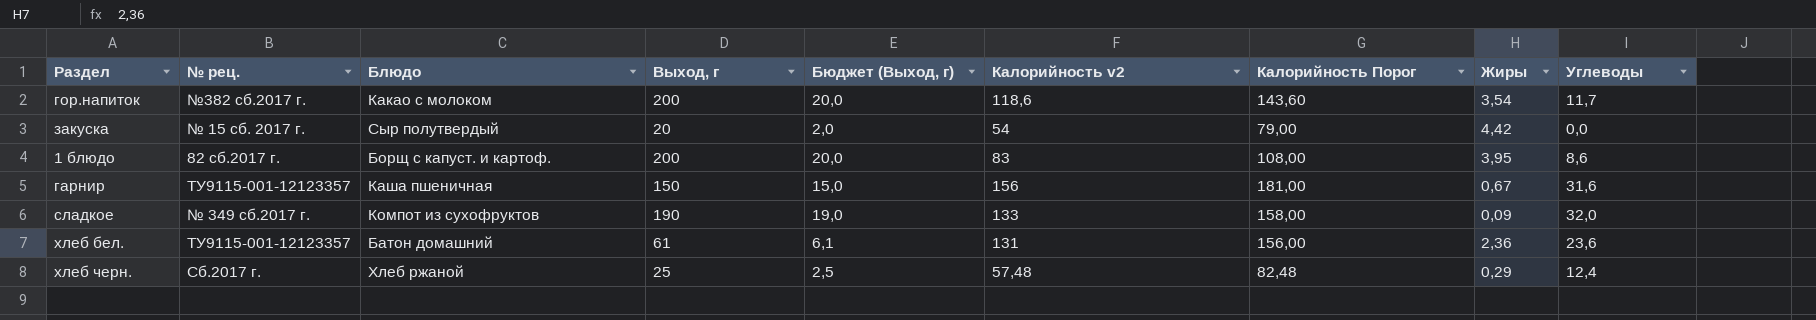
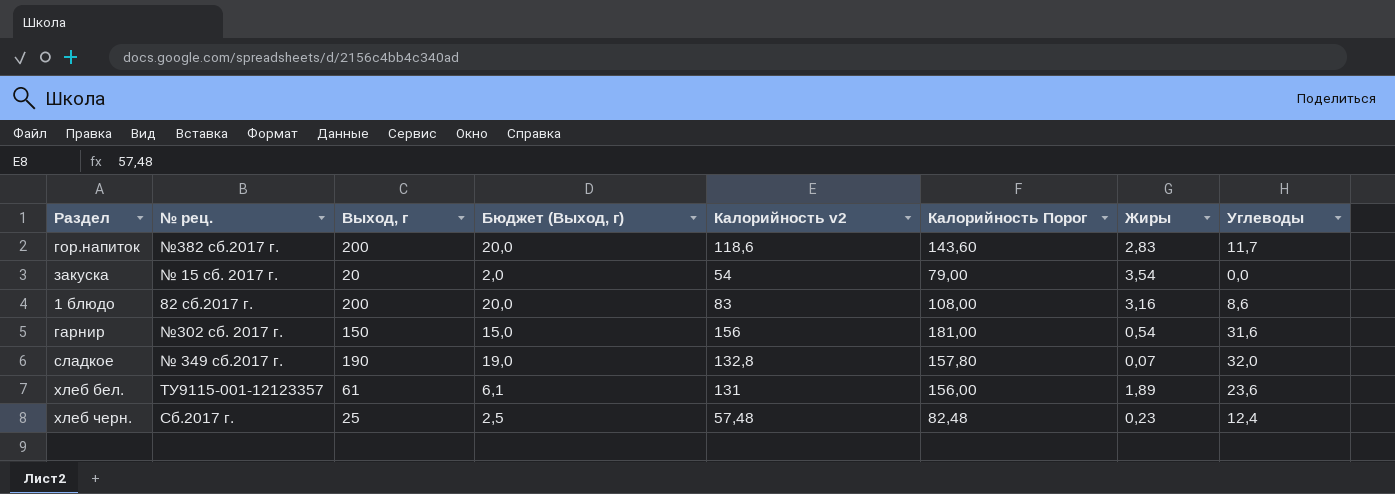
column Блюдо | position: 3 -> none
гор.напиток | Жиры: 3,54 -> 2,83
закуска | Жиры: 4,42 -> 3,54
1 блюдо | Жиры: 3,95 -> 3,16
гарнир | № рец.: ТУ9115-001-12123357 -> №302 сб. 2017 г.
гарнир | Жиры: 0,67 -> 0,54
сладкое | Калорийность v2: 133 -> 132,8
сладкое | Калорийность Порог: 158,00 -> 157,80
сладкое | Жиры: 0,09 -> 0,07
хлеб бел. | Жиры: 2,36 -> 1,89
хлеб черн. | Жиры: 0,29 -> 0,23

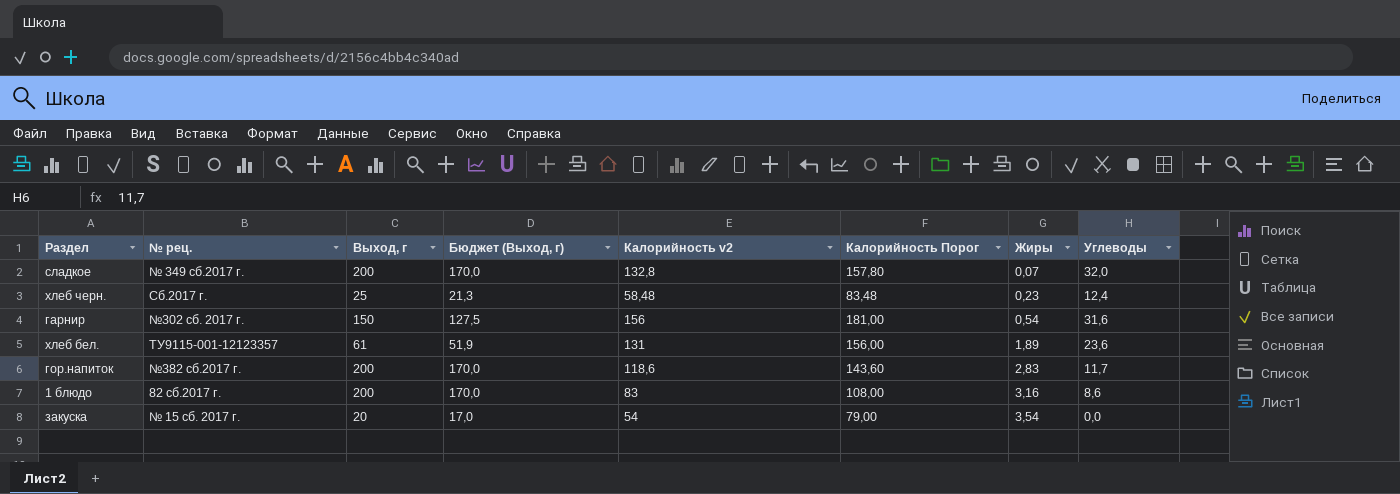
row order: none -> Жиры ascending
column Бюджет (Выход, г) | formula: [Выход, г] * 0,1 -> [Выход, г] * 0,85
сладкое | Выход, г: 190 -> 200
хлеб черн. | Калорийность v2: 57,48 -> 58,48
хлеб черн. | Калорийность Порог: 82,48 -> 83,48

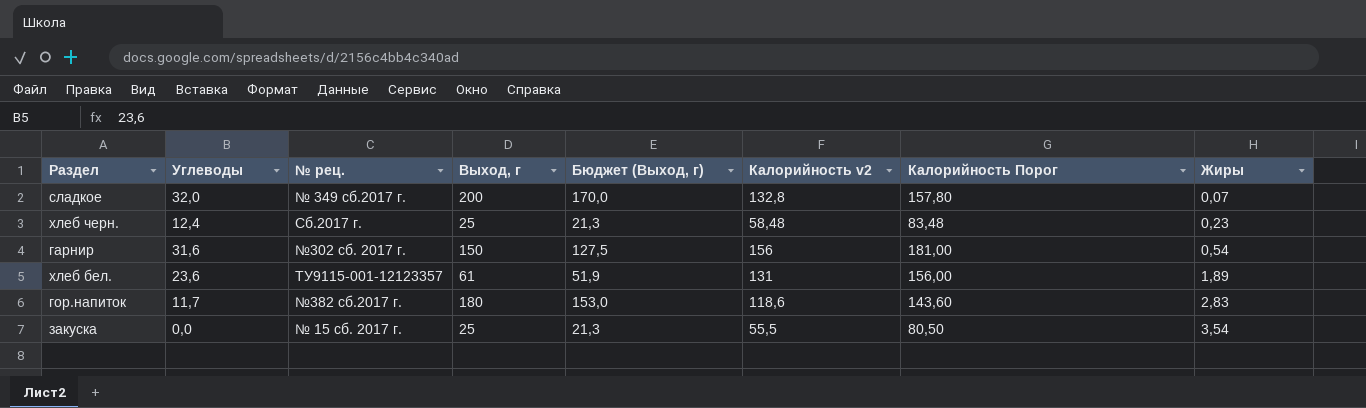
column Углеводы | position: 8 -> 2
row 1 блюдо: 82 сб.2017 г. | 200 | 170,0 | 83 | 108,00 | 3,16 | 8,6 -> none
гор.напиток | Выход, г: 200 -> 180
гор.напиток | Бюджет (Выход, г): 170,0 -> 153,0
закуска | Выход, г: 20 -> 25
закуска | Бюджет (Выход, г): 17,0 -> 21,3
закуска | Калорийность v2: 54 -> 55,5
закуска | Калорийность Порог: 79,00 -> 80,50

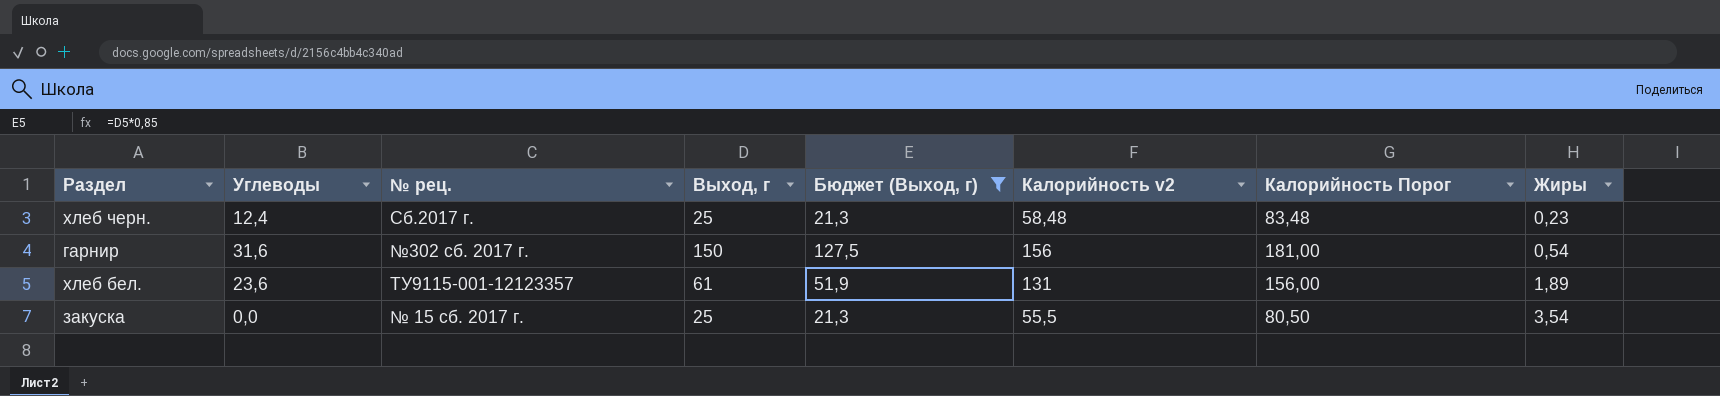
filter: none -> Бюджет (Выход, г) <= 127,5

